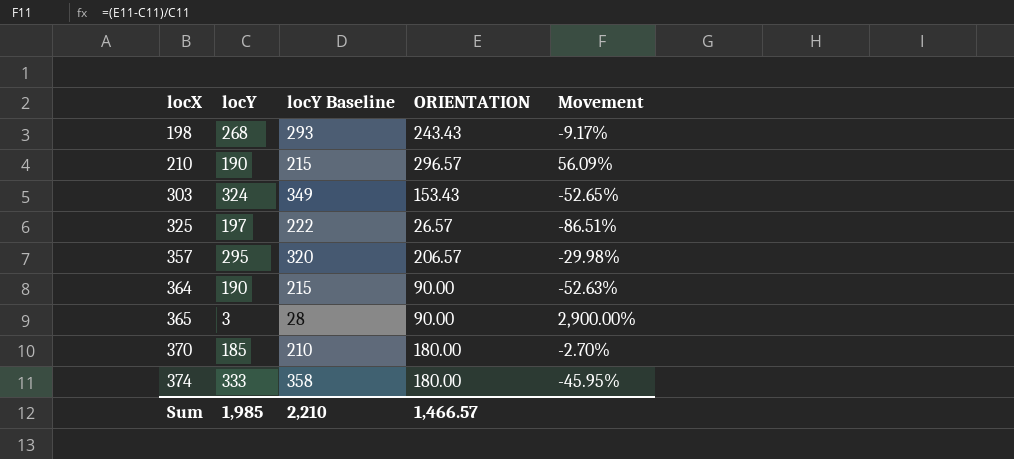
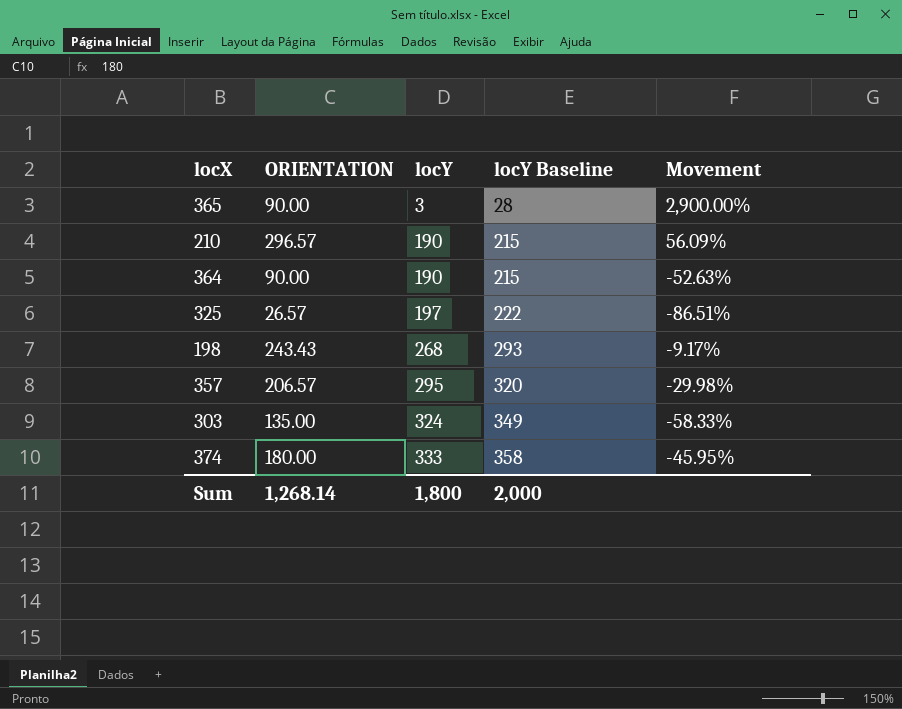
row order: locX ascending -> locY ascending
column ORIENTATION | position: 4 -> 2
row 370: 185 | 210 | 180.00 | -2.70% -> none
303 | ORIENTATION: 153.43 -> 135.00
303 | Movement: -52.65% -> -58.33%
Sum | ORIENTATION: 1,466.57 -> 1,268.14
Sum | locY: 1,985 -> 1,800
Sum | locY Baseline: 2,210 -> 2,000

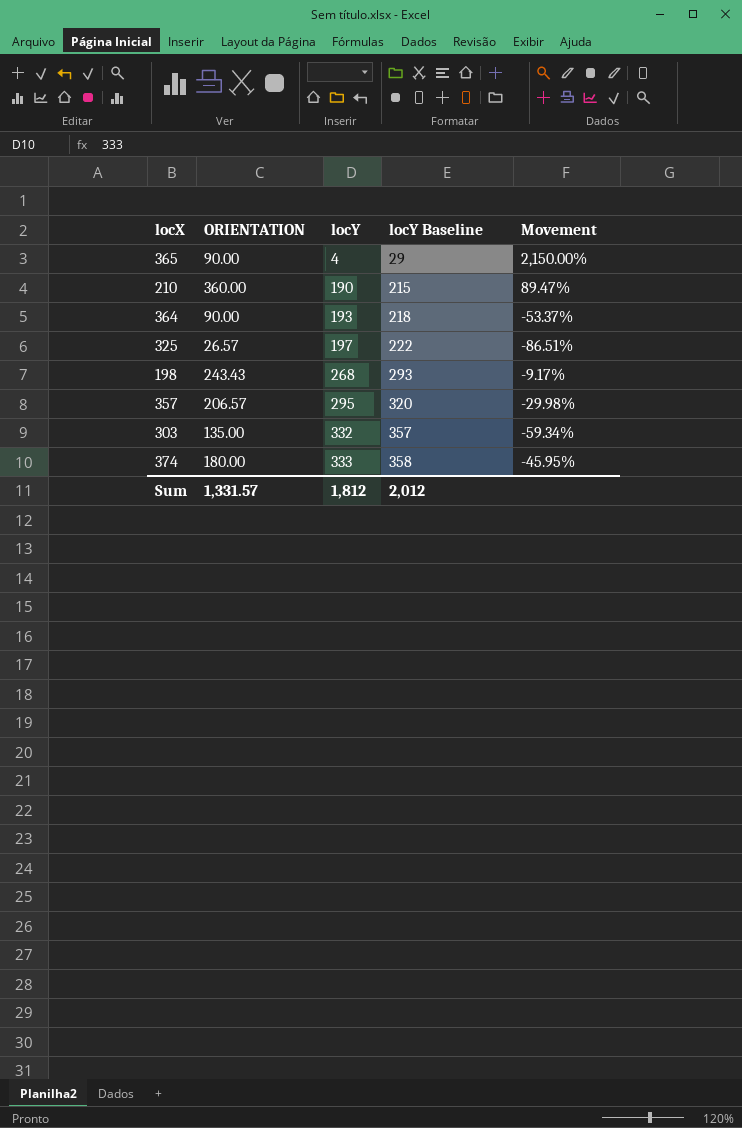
365 | locY: 3 -> 4
365 | locY Baseline: 28 -> 29
365 | Movement: 2,900.00% -> 2,150.00%
210 | ORIENTATION: 296.57 -> 360.00
210 | Movement: 56.09% -> 89.47%
364 | locY: 190 -> 193
364 | locY Baseline: 215 -> 218
364 | Movement: -52.63% -> -53.37%
303 | locY: 324 -> 332
303 | locY Baseline: 349 -> 357
303 | Movement: -58.33% -> -59.34%
Sum | ORIENTATION: 1,268.14 -> 1,331.57
Sum | locY: 1,800 -> 1,812
Sum | locY Baseline: 2,000 -> 2,012

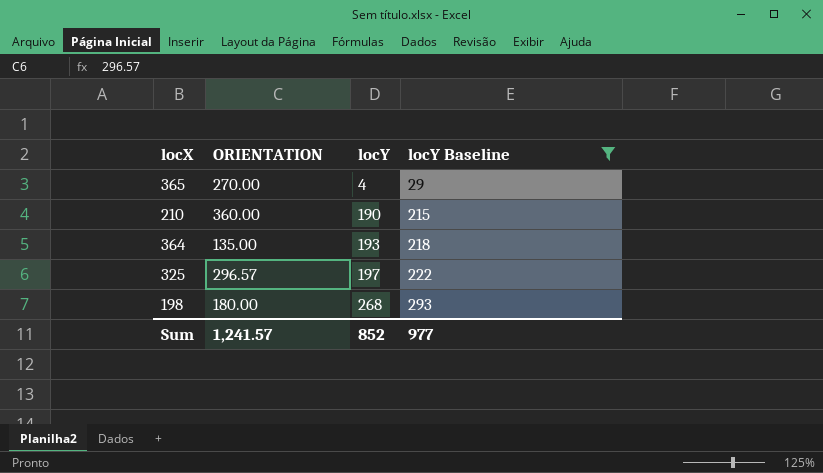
filter: none -> locY Baseline <= 293
column Movement | formula: ([ORIENTATION] - [locY]) / [locY] -> none
365 | ORIENTATION: 90.00 -> 270.00
364 | ORIENTATION: 90.00 -> 135.00
325 | ORIENTATION: 26.57 -> 296.57
198 | ORIENTATION: 243.43 -> 180.00
Sum | ORIENTATION: 1,331.57 -> 1,241.57
Sum | locY: 1,812 -> 852
Sum | locY Baseline: 2,012 -> 977

